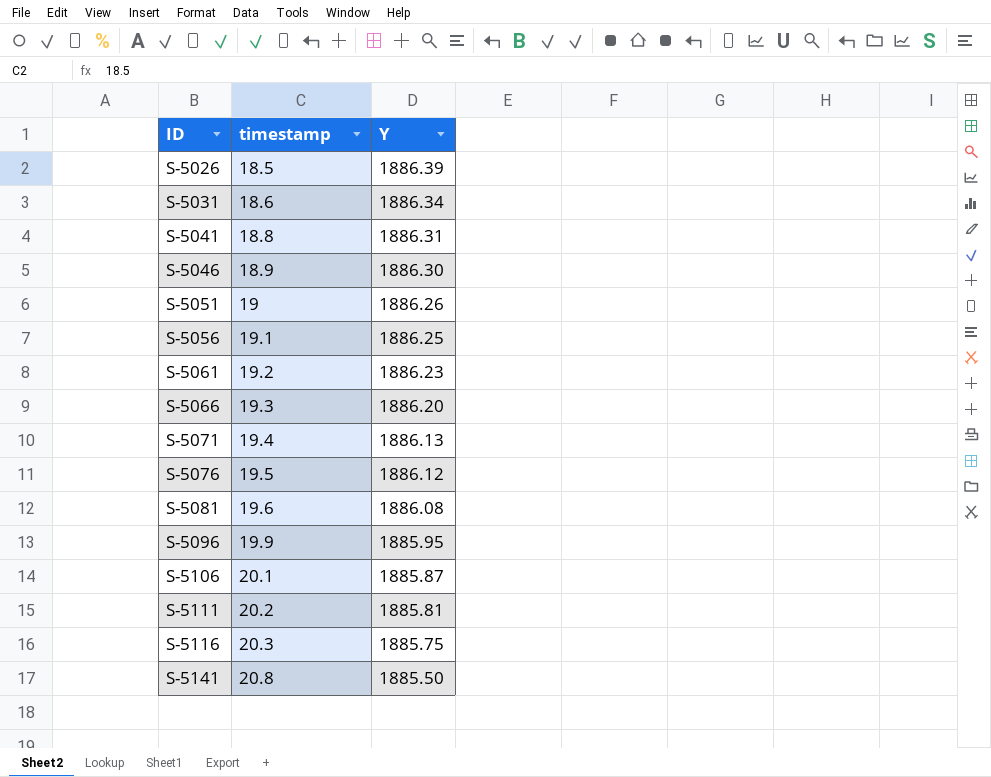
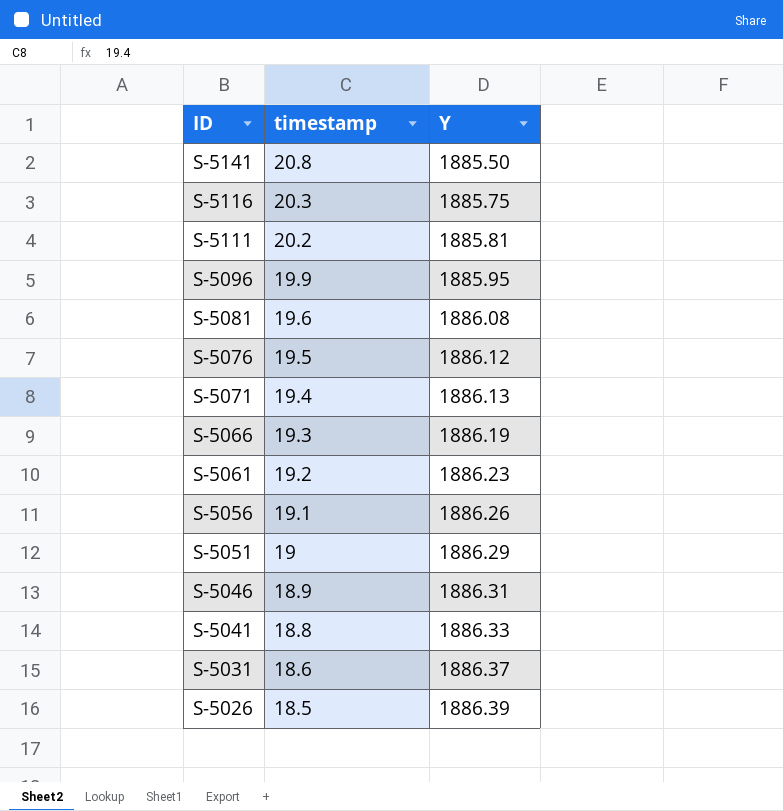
row order: ID ascending -> ID descending
row S-5106: 20.1 | 1885.87 -> none
S-5066 | Y: 1886.20 -> 1886.19
S-5056 | Y: 1886.25 -> 1886.26
S-5051 | Y: 1886.26 -> 1886.29
S-5046 | Y: 1886.30 -> 1886.31
S-5041 | Y: 1886.31 -> 1886.33
S-5031 | Y: 1886.34 -> 1886.37

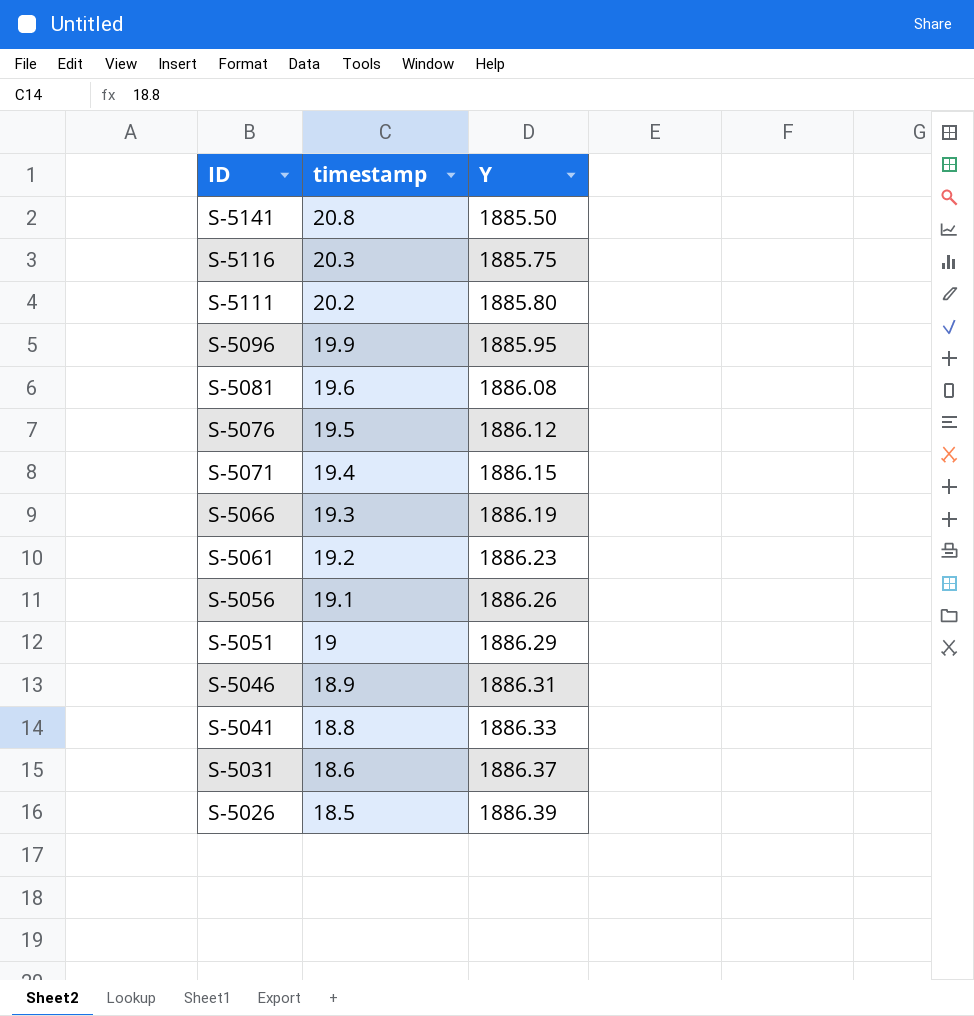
S-5111 | Y: 1885.81 -> 1885.80
S-5071 | Y: 1886.13 -> 1886.15

